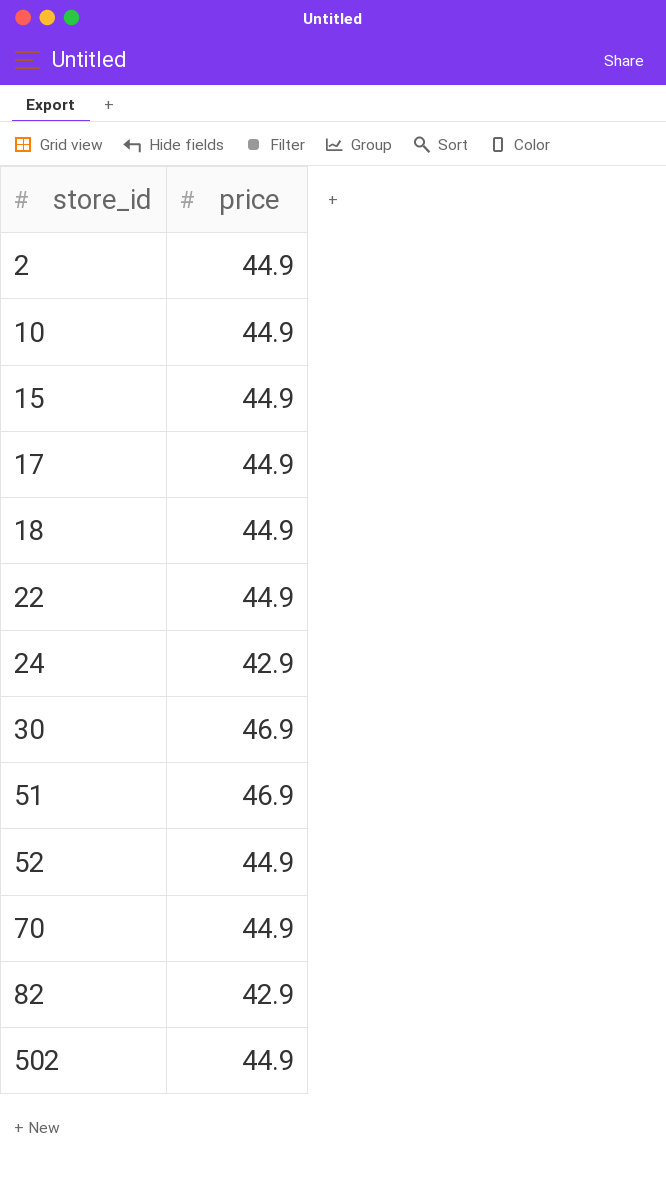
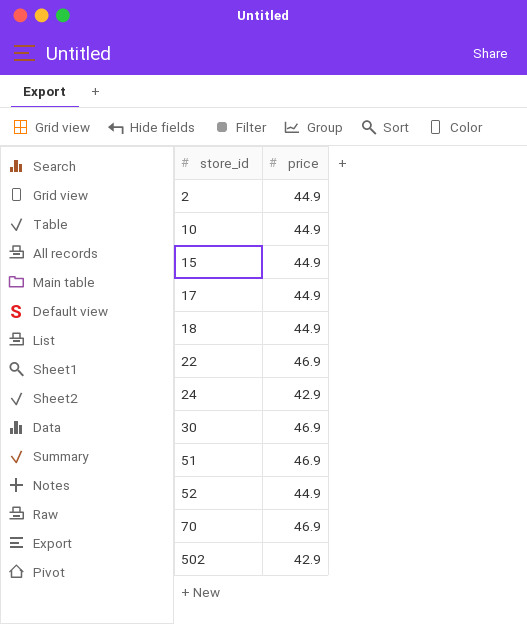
row 82: 42.9 -> none
22 | price: 44.9 -> 46.9
70 | price: 44.9 -> 46.9
502 | price: 44.9 -> 42.9

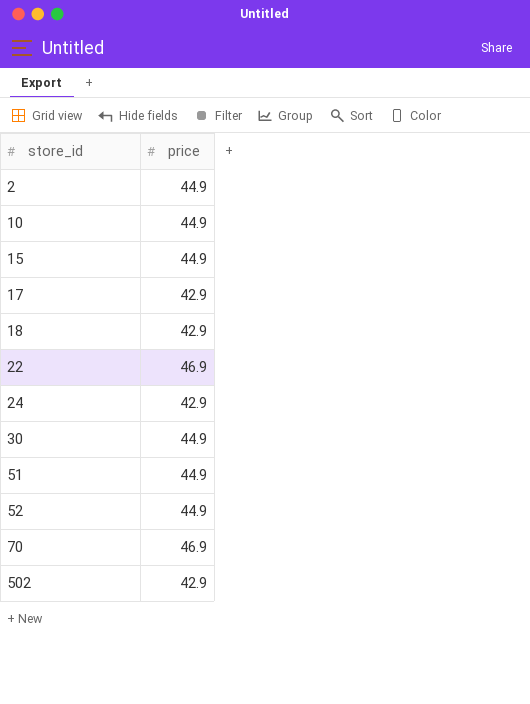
17 | price: 44.9 -> 42.9
18 | price: 44.9 -> 42.9
30 | price: 46.9 -> 44.9
51 | price: 46.9 -> 44.9

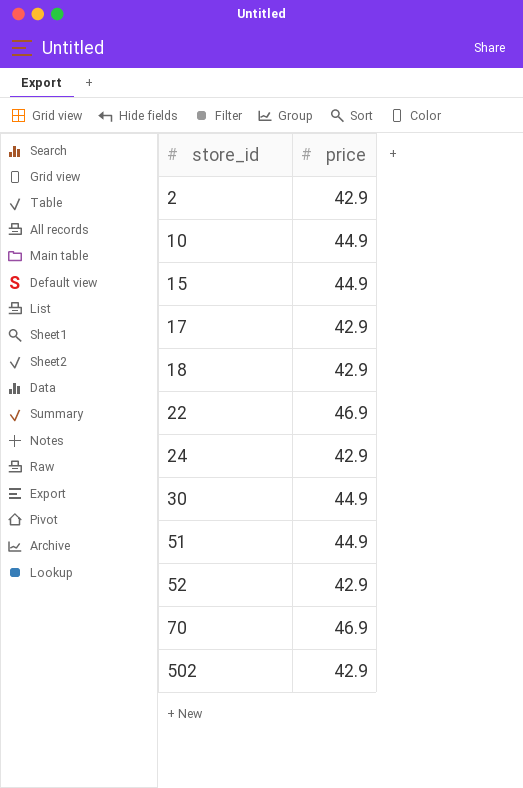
2 | price: 44.9 -> 42.9
52 | price: 44.9 -> 42.9

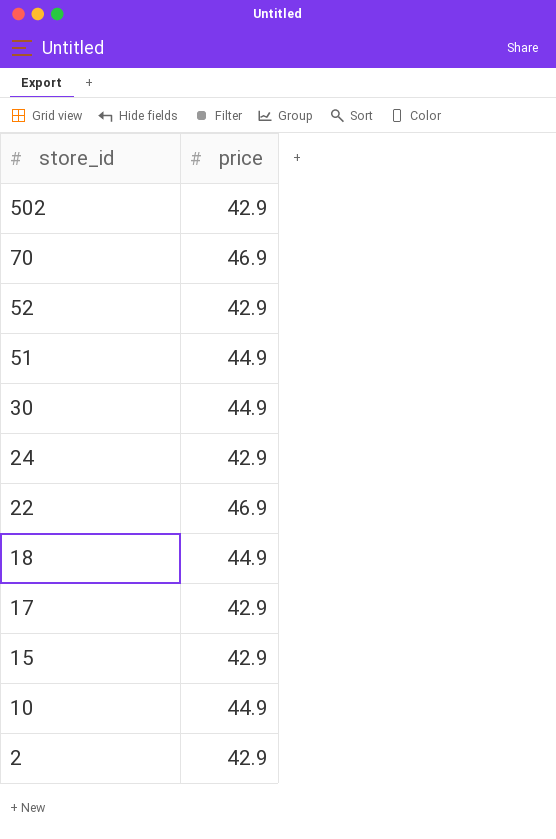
row order: store_id ascending -> store_id descending
18 | price: 42.9 -> 44.9
15 | price: 44.9 -> 42.9

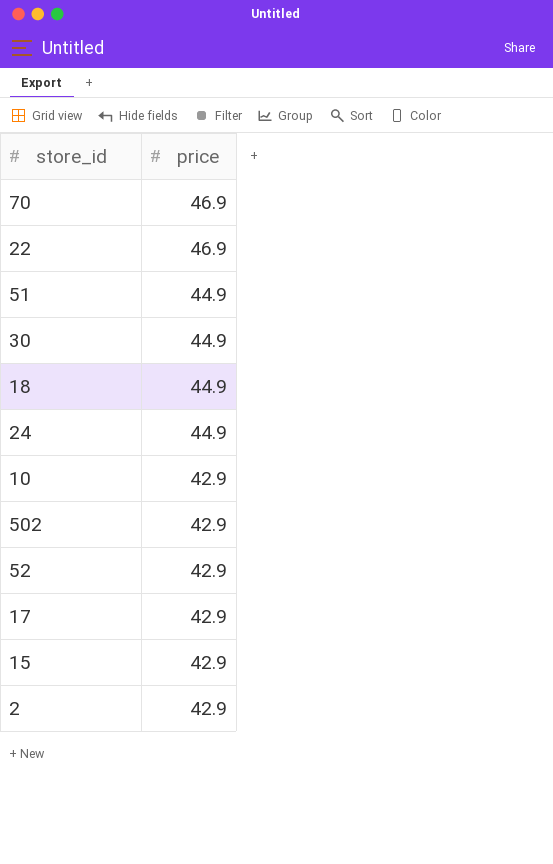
row order: store_id descending -> price descending
24 | price: 42.9 -> 44.9
10 | price: 44.9 -> 42.9

